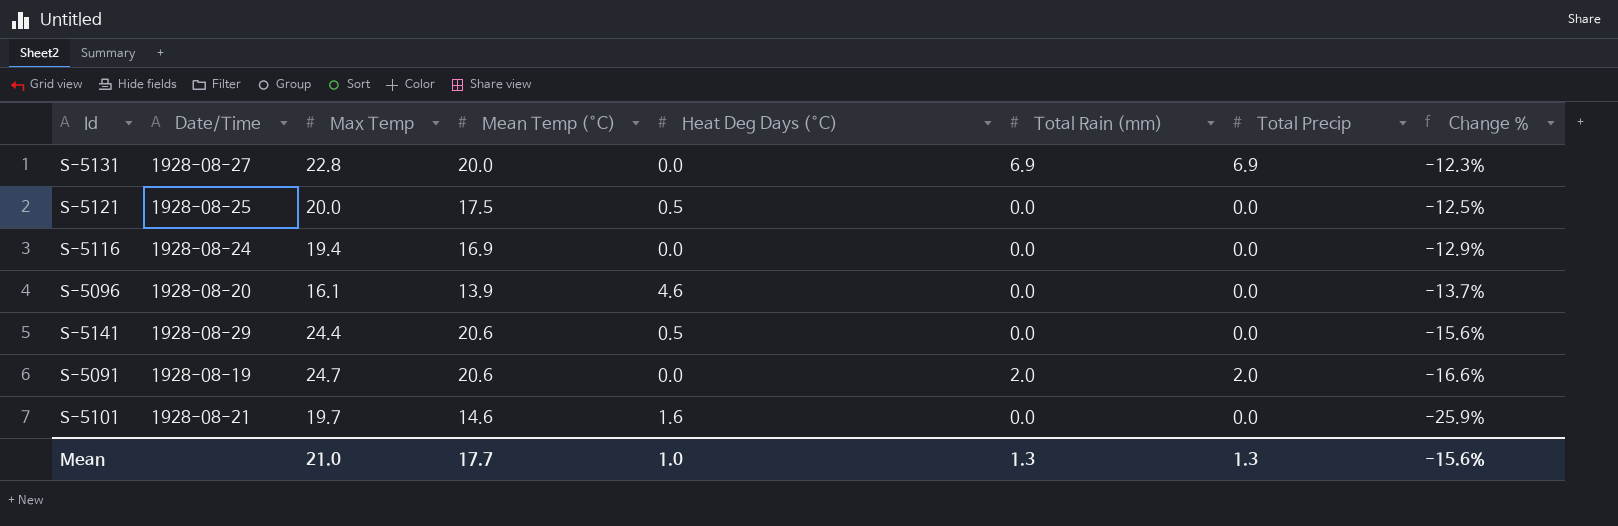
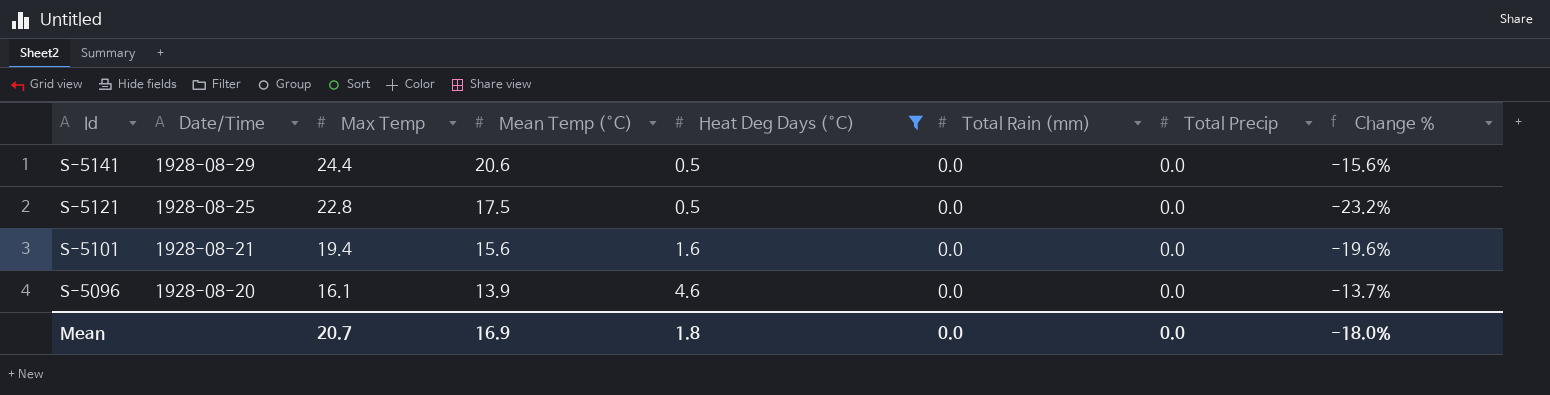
filter: none -> Heat Deg Days (°C) != 0.0
row order: Change % descending -> Id descending
S-5121 | Max Temp: 20.0 -> 22.8
S-5121 | Change %: -12.5% -> -23.2%
S-5101 | Max Temp: 19.7 -> 19.4
S-5101 | Mean Temp (°C): 14.6 -> 15.6
S-5101 | Change %: -25.9% -> -19.6%
Mean | Max Temp: 21.0 -> 20.7
Mean | Mean Temp (°C): 17.7 -> 16.9
Mean | Heat Deg Days (°C): 1.0 -> 1.8
Mean | Total Rain (mm): 1.3 -> 0.0
Mean | Total Precip: 1.3 -> 0.0
Mean | Change %: -15.6% -> -18.0%

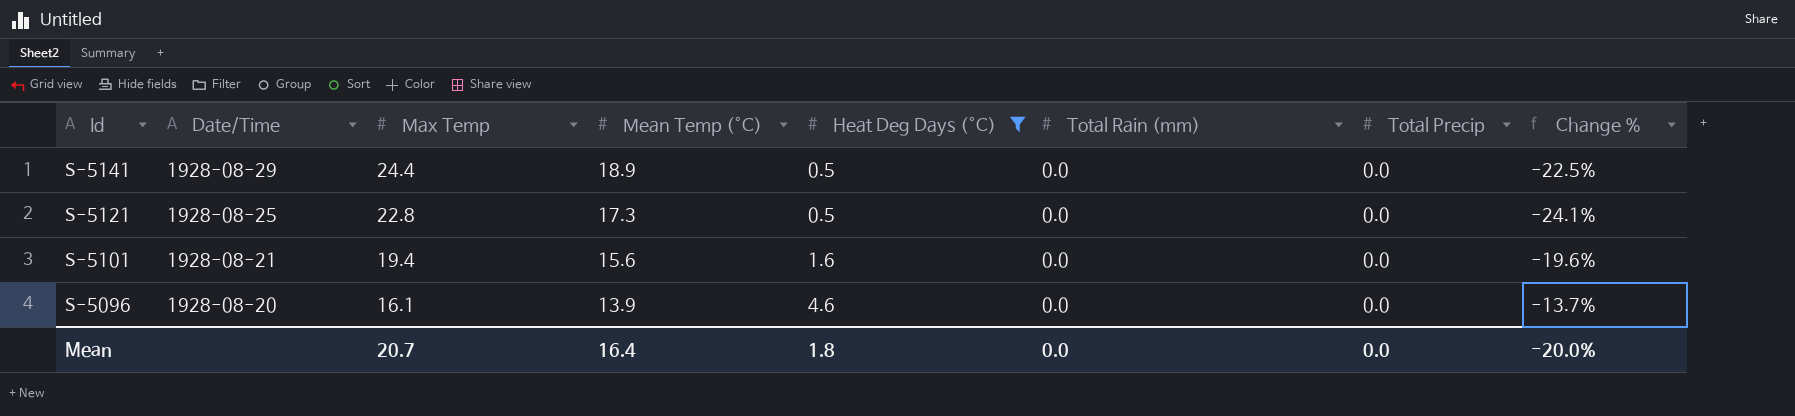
S-5141 | Mean Temp (°C): 20.6 -> 18.9
S-5141 | Change %: -15.6% -> -22.5%
S-5121 | Mean Temp (°C): 17.5 -> 17.3
S-5121 | Change %: -23.2% -> -24.1%
Mean | Mean Temp (°C): 16.9 -> 16.4
Mean | Change %: -18.0% -> -20.0%

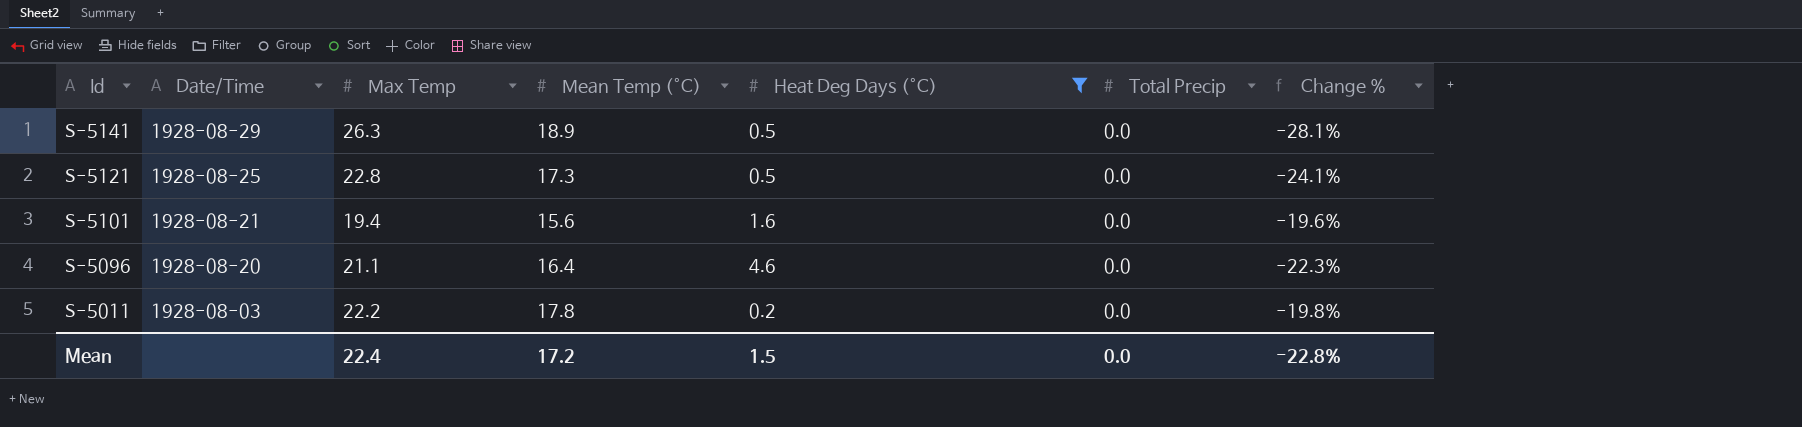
column Total Rain (mm) | position: 6 -> none
S-5141 | Max Temp: 24.4 -> 26.3
S-5141 | Change %: -22.5% -> -28.1%
S-5096 | Max Temp: 16.1 -> 21.1
S-5096 | Mean Temp (°C): 13.9 -> 16.4
S-5096 | Change %: -13.7% -> -22.3%
row S-5011: none -> 1928-08-03 | 22.2 | 17.8 | 0.2 | 0.0 | -19.8%
Mean | Max Temp: 20.7 -> 22.4
Mean | Mean Temp (°C): 16.4 -> 17.2
Mean | Heat Deg Days (°C): 1.8 -> 1.5
Mean | Change %: -20.0% -> -22.8%

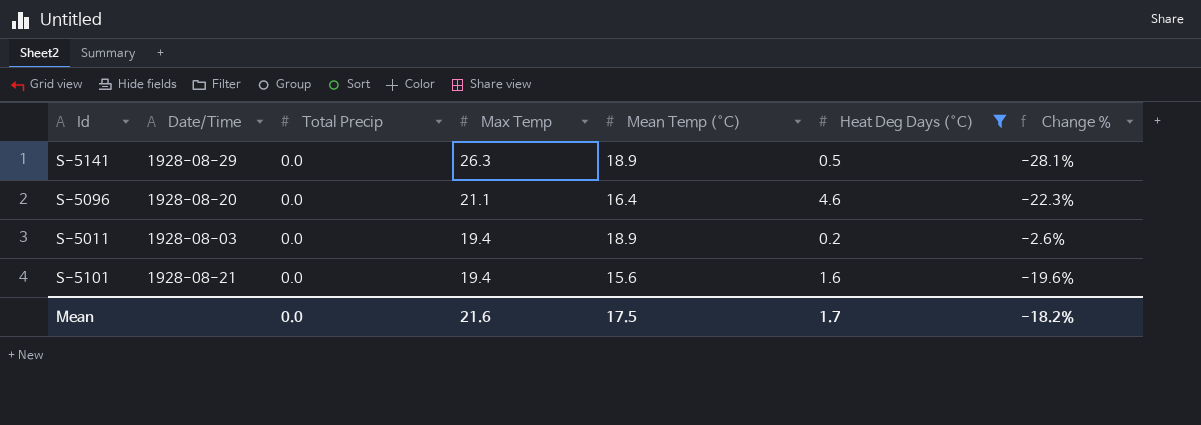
row order: Id descending -> Max Temp descending
column Total Precip | position: 6 -> 3
row S-5121: 1928-08-25 | 22.8 | 17.3 | 0.5 | 0.0 | -24.1% -> none
S-5011 | Max Temp: 22.2 -> 19.4
S-5011 | Mean Temp (°C): 17.8 -> 18.9
S-5011 | Change %: -19.8% -> -2.6%
Mean | Max Temp: 22.4 -> 21.6
Mean | Mean Temp (°C): 17.2 -> 17.5
Mean | Heat Deg Days (°C): 1.5 -> 1.7
Mean | Change %: -22.8% -> -18.2%

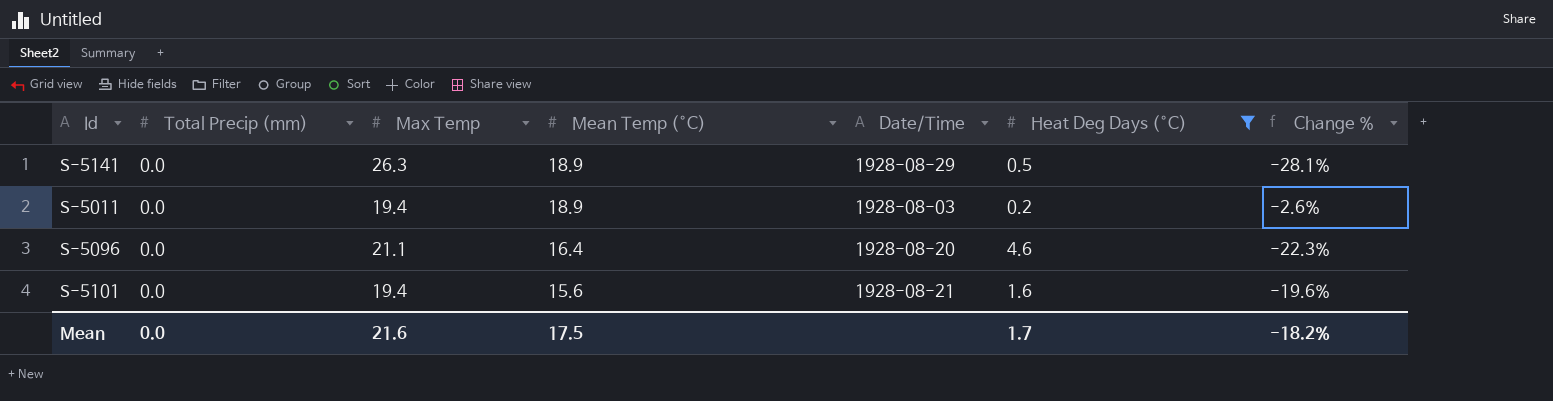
row order: Max Temp descending -> Mean Temp (°C) descending
column name: Total Precip -> Total Precip (mm)
column Date/Time | position: 2 -> 5

